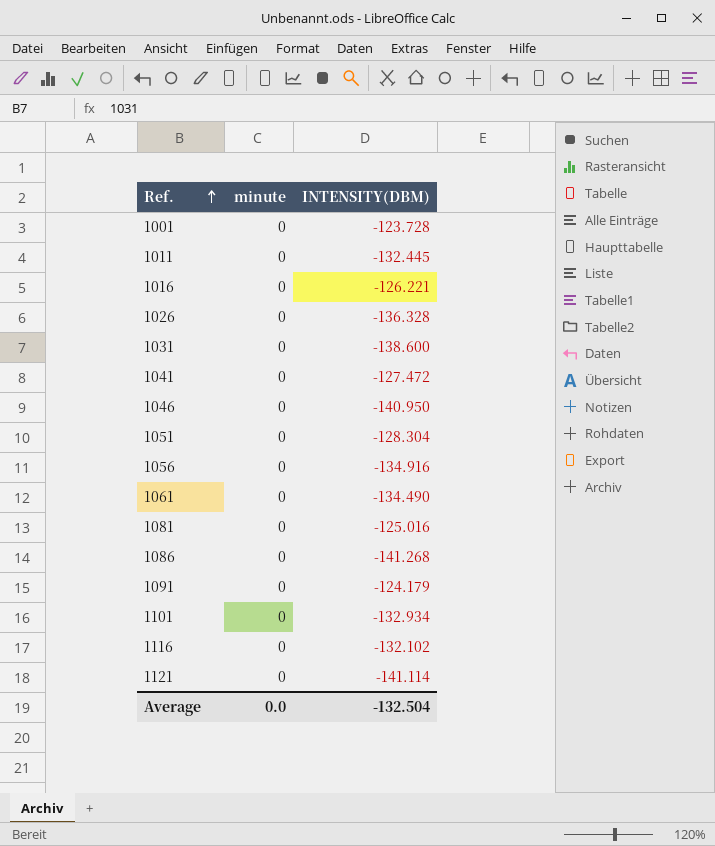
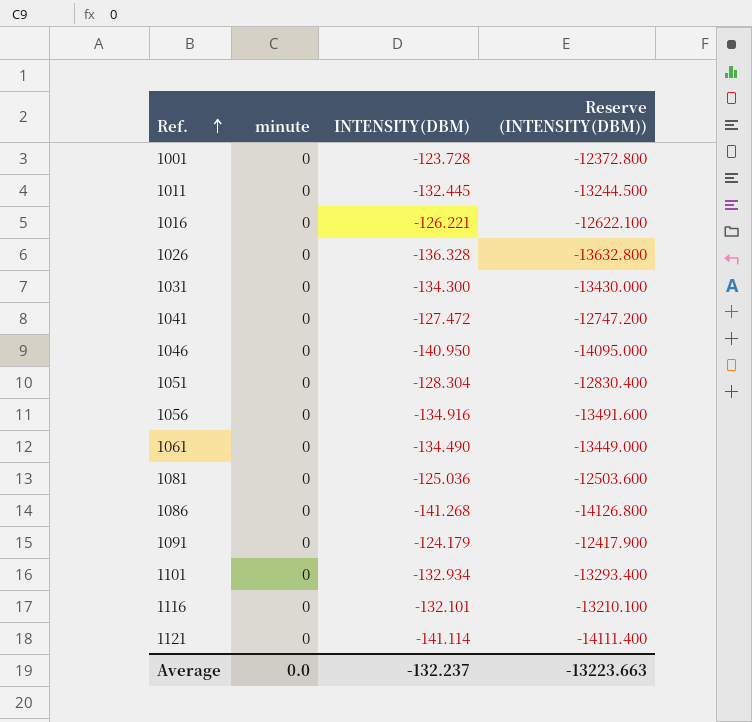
column Reserve (INTENSITY(DBM)) | formula: none -> [INTENSITY(DBM)] * 100
1031 | INTENSITY(DBM): -138.600 -> -134.300
1081 | INTENSITY(DBM): -125.016 -> -125.036
1116 | INTENSITY(DBM): -132.102 -> -132.101
Average | INTENSITY(DBM): -132.504 -> -132.237

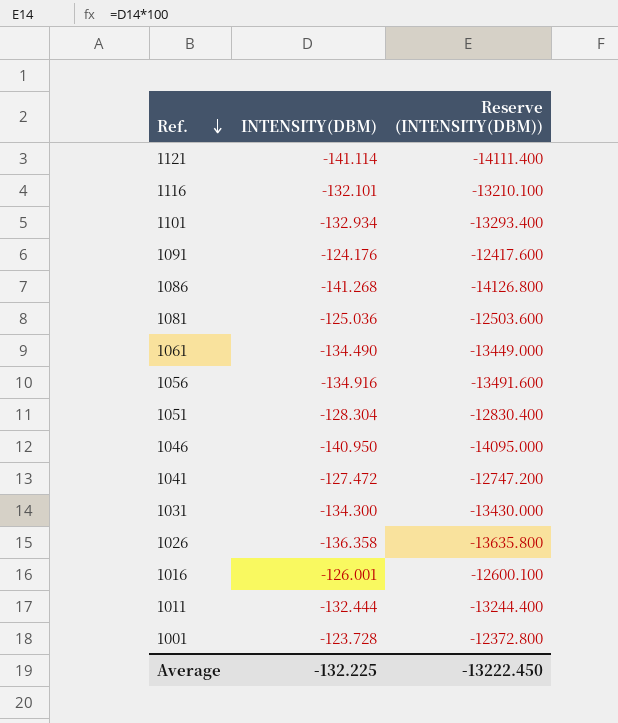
row order: Ref. ascending -> Ref. descending
column minute | position: 2 -> none
1091 | INTENSITY(DBM): -124.179 -> -124.176
1091 | Reserve (INTENSITY(DBM)): -12417.900 -> -12417.600
1026 | INTENSITY(DBM): -136.328 -> -136.358
1026 | Reserve (INTENSITY(DBM)): -13632.800 -> -13635.800
1016 | INTENSITY(DBM): -126.221 -> -126.001
1016 | Reserve (INTENSITY(DBM)): -12622.100 -> -12600.100
1011 | INTENSITY(DBM): -132.445 -> -132.444
1011 | Reserve (INTENSITY(DBM)): -13244.500 -> -13244.400
Average | INTENSITY(DBM): -132.237 -> -132.225
Average | Reserve (INTENSITY(DBM)): -13223.663 -> -13222.450

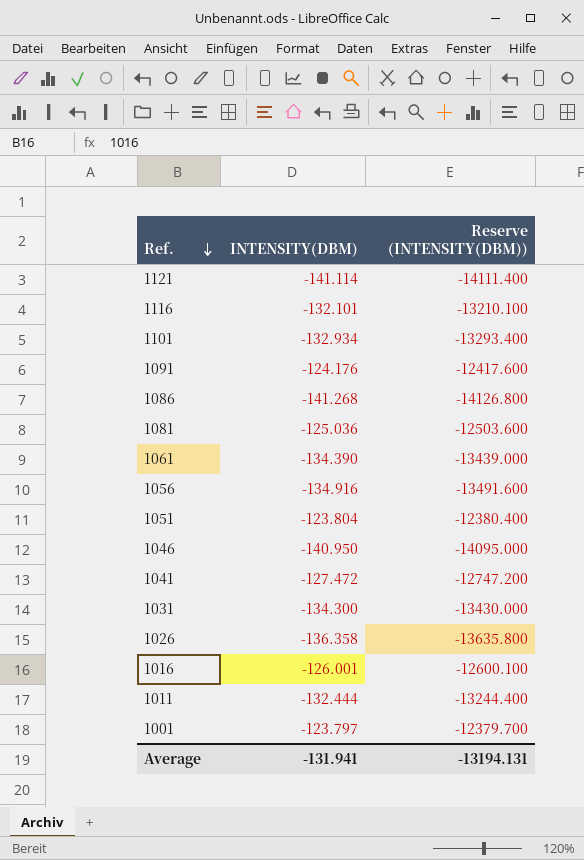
1061 | INTENSITY(DBM): -134.490 -> -134.390
1061 | Reserve (INTENSITY(DBM)): -13449.000 -> -13439.000
1051 | INTENSITY(DBM): -128.304 -> -123.804
1051 | Reserve (INTENSITY(DBM)): -12830.400 -> -12380.400
1001 | INTENSITY(DBM): -123.728 -> -123.797
1001 | Reserve (INTENSITY(DBM)): -12372.800 -> -12379.700
Average | INTENSITY(DBM): -132.225 -> -131.941
Average | Reserve (INTENSITY(DBM)): -13222.450 -> -13194.131

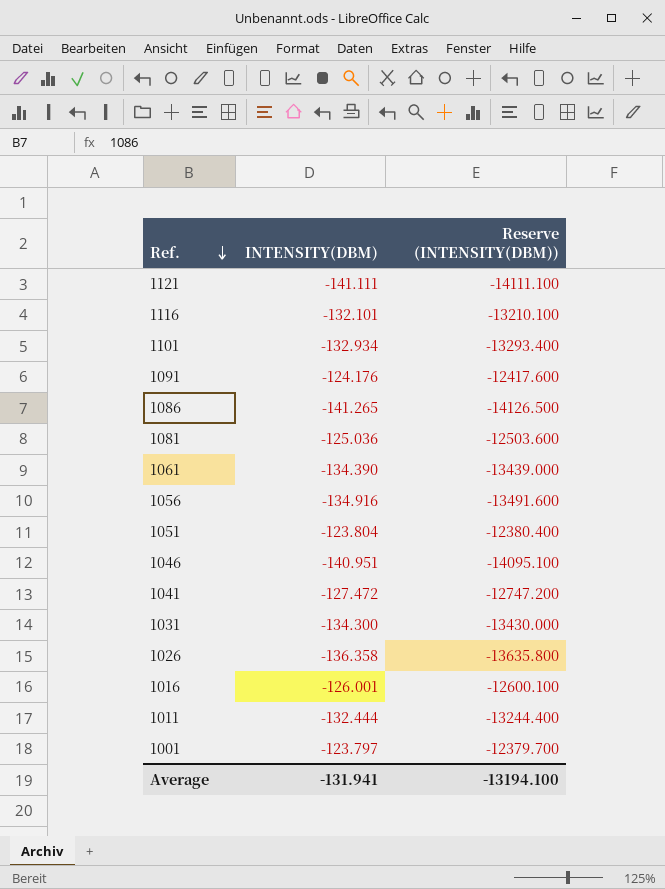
1121 | INTENSITY(DBM): -141.114 -> -141.111
1121 | Reserve (INTENSITY(DBM)): -14111.400 -> -14111.100
1086 | INTENSITY(DBM): -141.268 -> -141.265
1086 | Reserve (INTENSITY(DBM)): -14126.800 -> -14126.500
1046 | INTENSITY(DBM): -140.950 -> -140.951
1046 | Reserve (INTENSITY(DBM)): -14095.000 -> -14095.100
Average | Reserve (INTENSITY(DBM)): -13194.131 -> -13194.100

